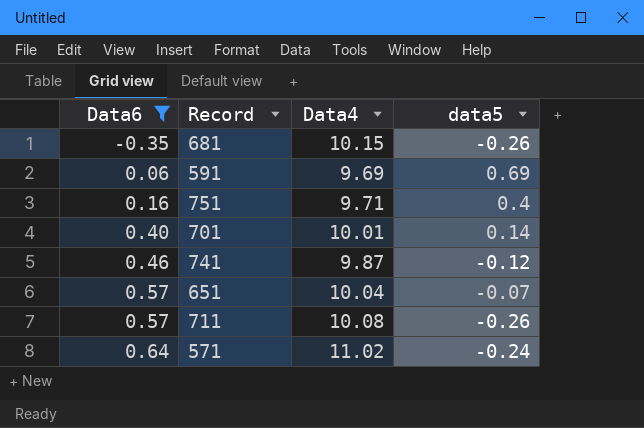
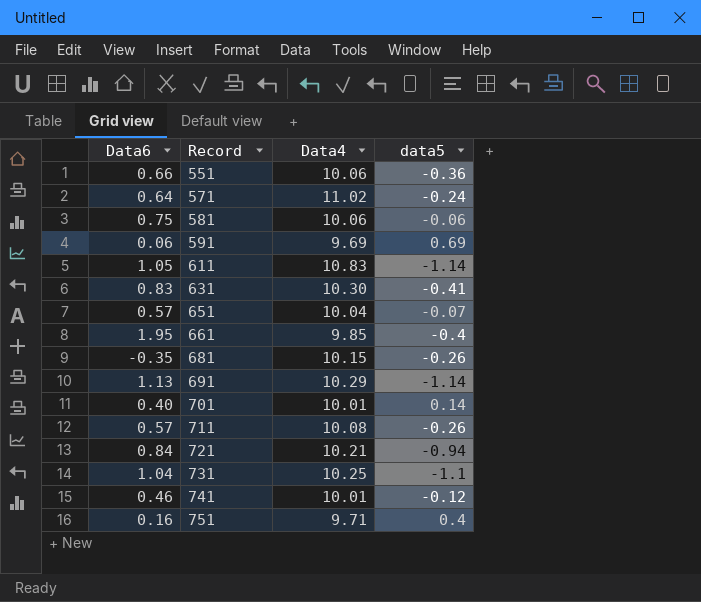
filter: Data6 <= 0.64 -> none
row order: Data6 ascending -> Record ascending
741 | Data4: 9.87 -> 10.01

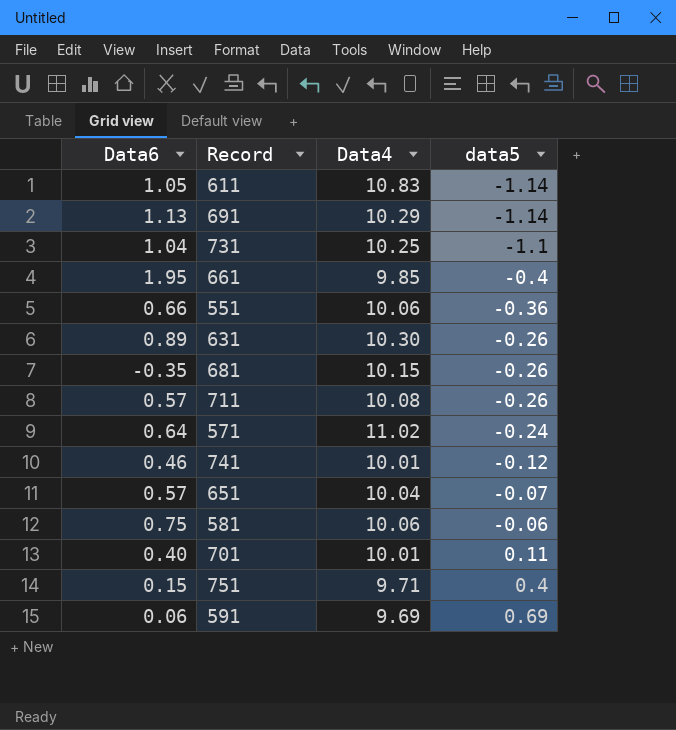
row order: Record ascending -> data5 ascending
row 721: 0.84 | 10.21 | -0.94 -> none
631 | Data6: 0.83 -> 0.89
631 | data5: -0.41 -> -0.26
701 | data5: 0.14 -> 0.11
751 | Data6: 0.16 -> 0.15

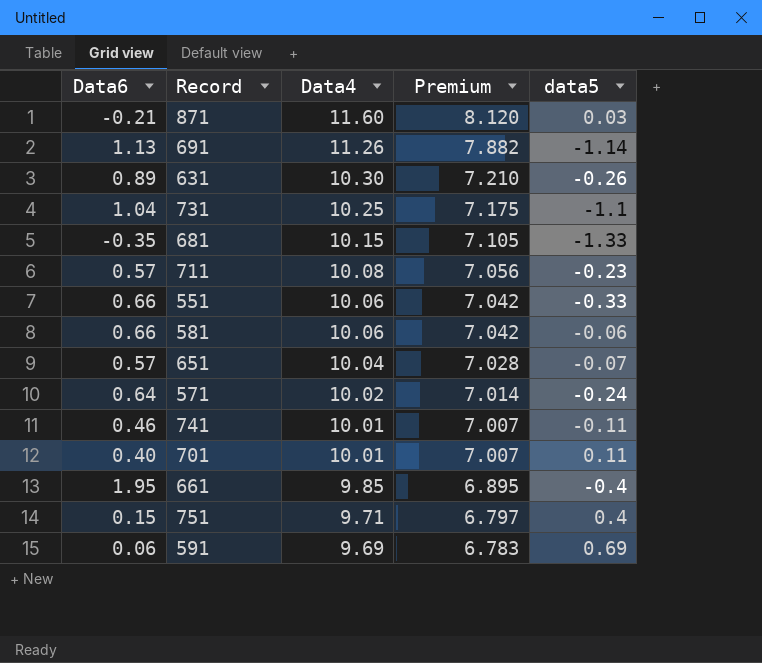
row order: data5 ascending -> Data4 descending
column Premium | formula: none -> [Data4] * 0.7
row 611: 1.05 | 10.83 | -1.14 -> none
row 871: none -> -0.21 | 11.60 | 8.120 | 0.03
691 | Data4: 10.29 -> 11.26
681 | data5: -0.26 -> -1.33
711 | data5: -0.26 -> -0.23
551 | data5: -0.36 -> -0.33
581 | Data6: 0.75 -> 0.66
571 | Data4: 11.02 -> 10.02
741 | data5: -0.12 -> -0.11

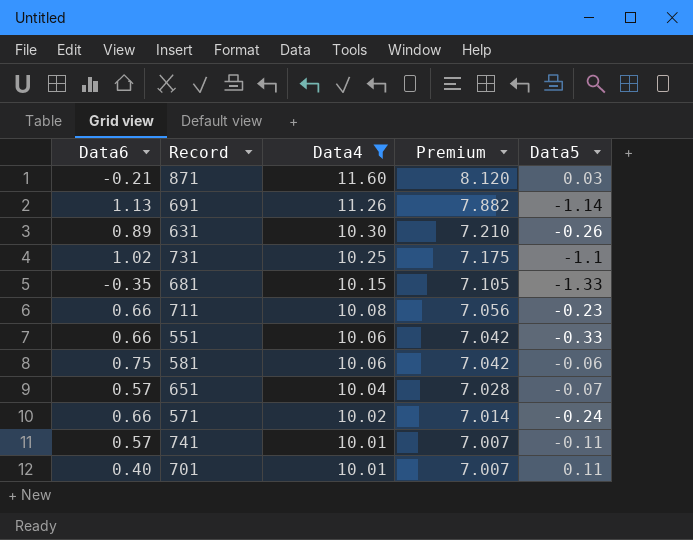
filter: none -> Data4 >= 10.01
column name: data5 -> Data5
731 | Data6: 1.04 -> 1.02
711 | Data6: 0.57 -> 0.66
581 | Data6: 0.66 -> 0.75
571 | Data6: 0.64 -> 0.66
741 | Data6: 0.46 -> 0.57

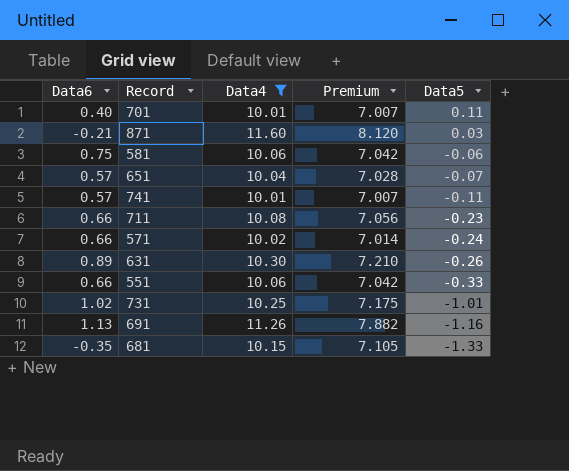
row order: Data4 descending -> Data5 descending
731 | Data5: -1.1 -> -1.01
691 | Data5: -1.14 -> -1.16

